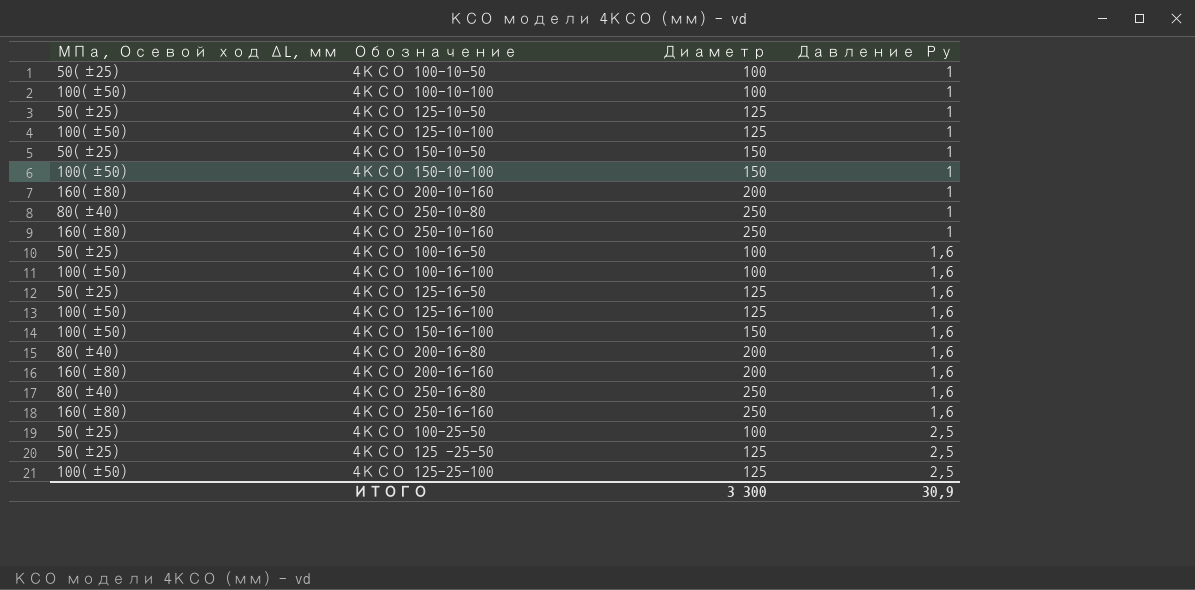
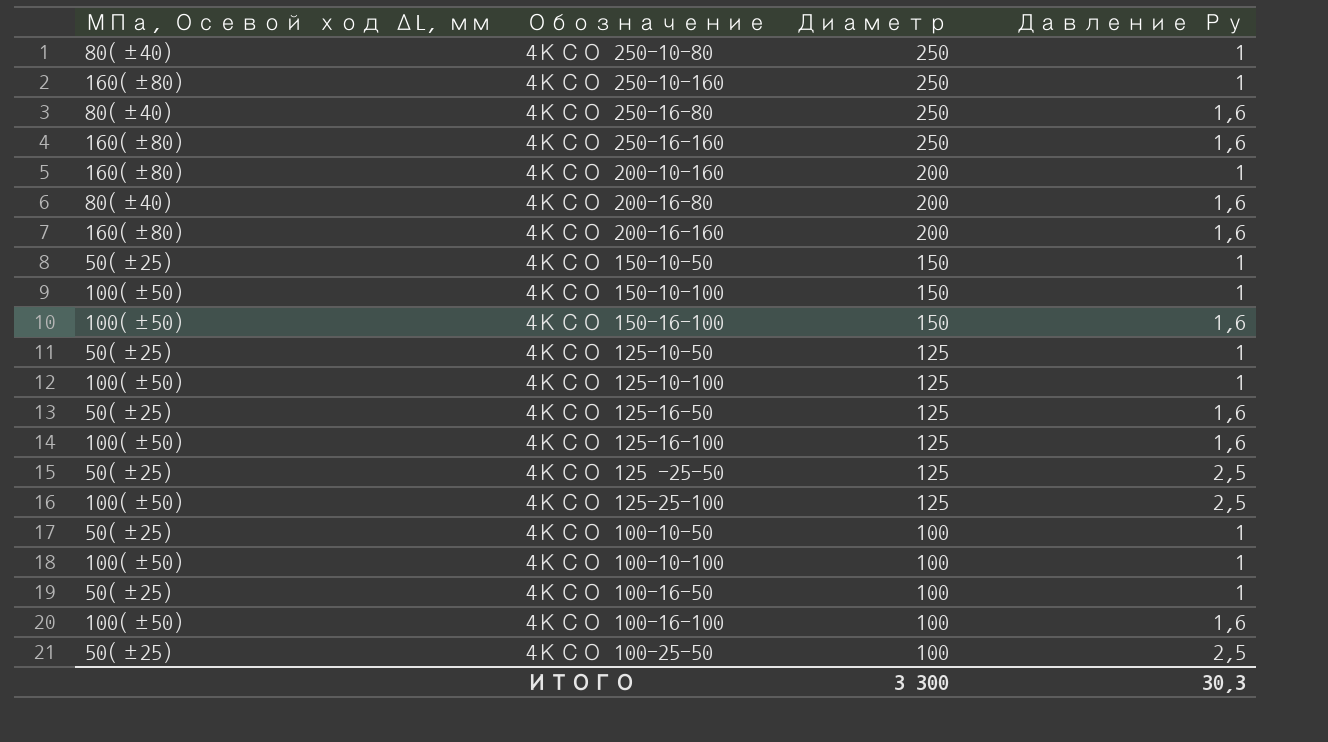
row order: Давление Ру ascending -> Диаметр descending
4КСО 100-16-50 | Давление Ру: 1,6 -> 1
ИТОГО | Давление Ру: 30,9 -> 30,3

